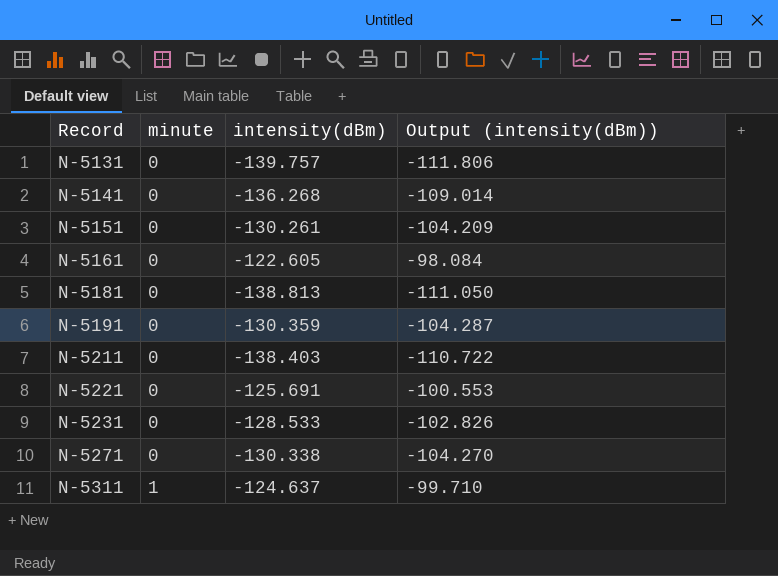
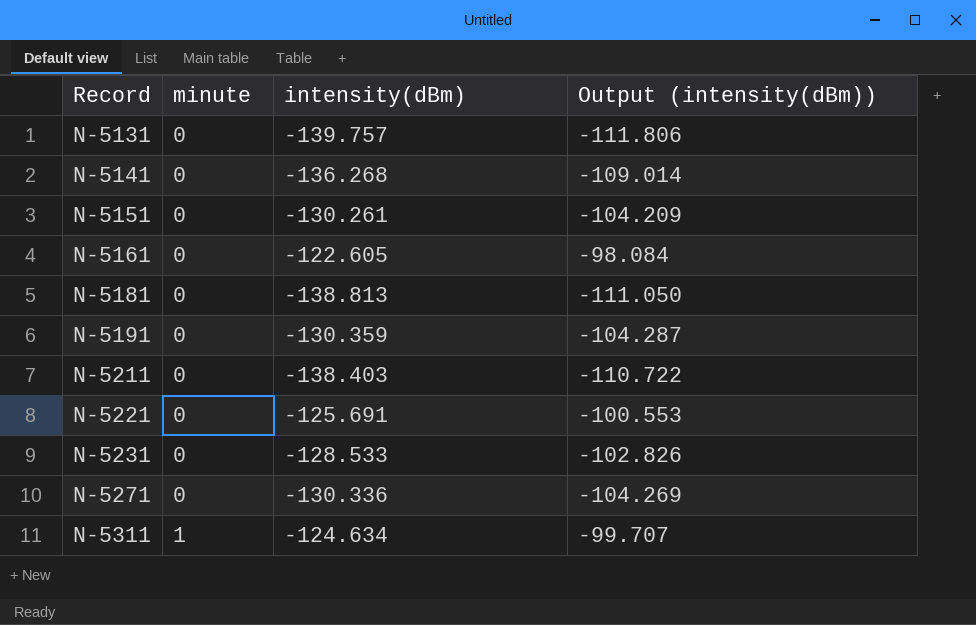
N-5271 | intensity(dBm): -130.338 -> -130.336
N-5271 | Output (intensity(dBm)): -104.270 -> -104.269
N-5311 | intensity(dBm): -124.637 -> -124.634
N-5311 | Output (intensity(dBm)): -99.710 -> -99.707

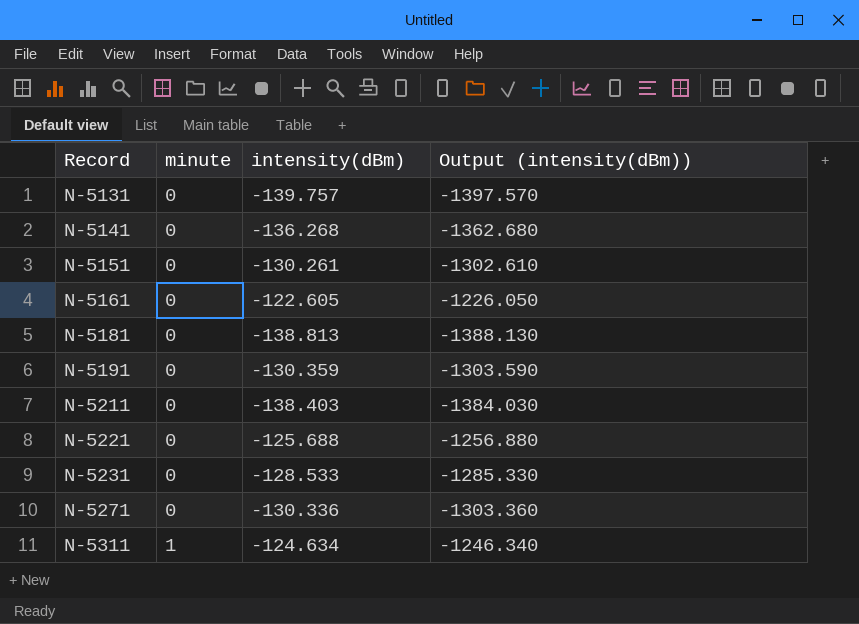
column Output (intensity(dBm)) | formula: [intensity(dBm)] * 0.8 -> [intensity(dBm)] * 10
N-5221 | intensity(dBm): -125.691 -> -125.688

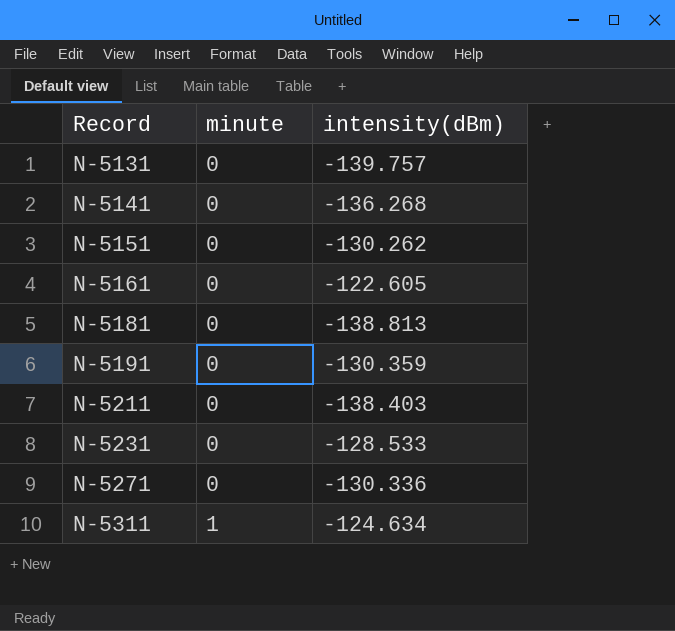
column Output (intensity(dBm)) | formula: [intensity(dBm)] * 10 -> none
row N-5221: 0 | -125.688 | -1256.880 -> none
N-5151 | intensity(dBm): -130.261 -> -130.262

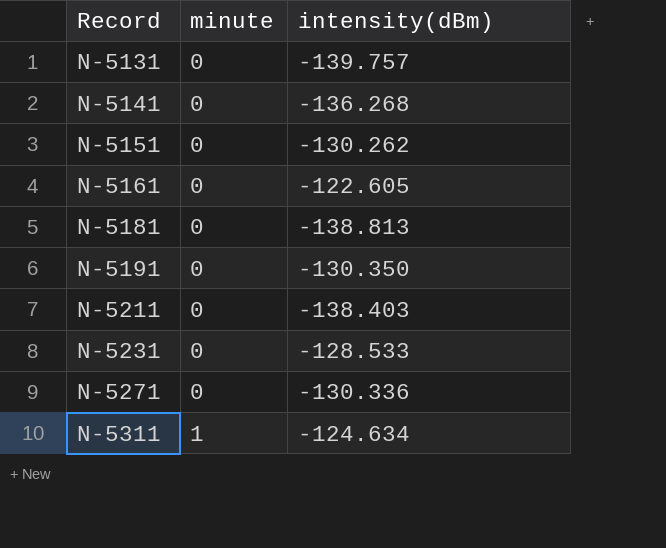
N-5191 | intensity(dBm): -130.359 -> -130.350

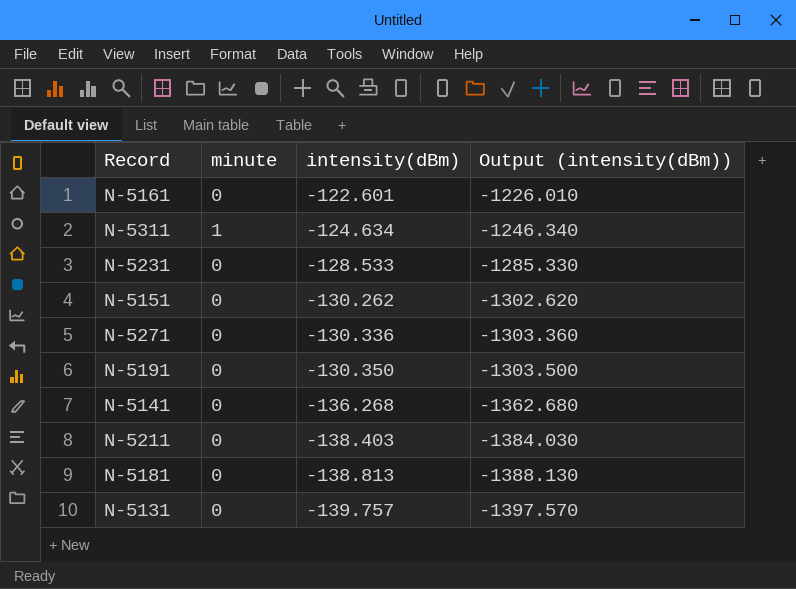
row order: Record ascending -> intensity(dBm) descending
column Output (intensity(dBm)) | formula: none -> [intensity(dBm)] * 10
N-5161 | intensity(dBm): -122.605 -> -122.601

